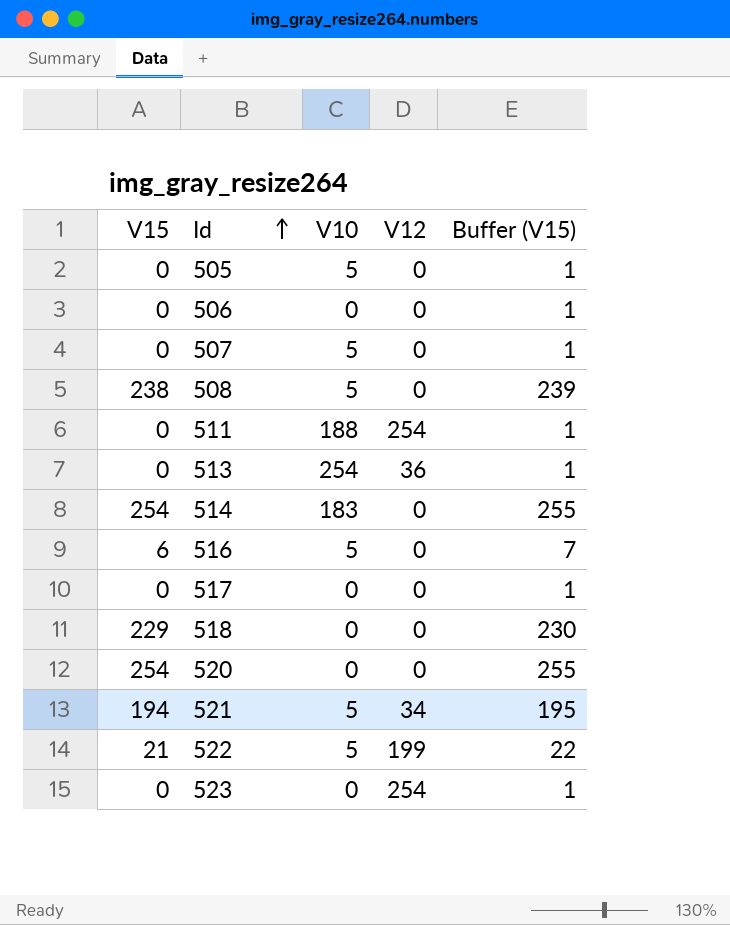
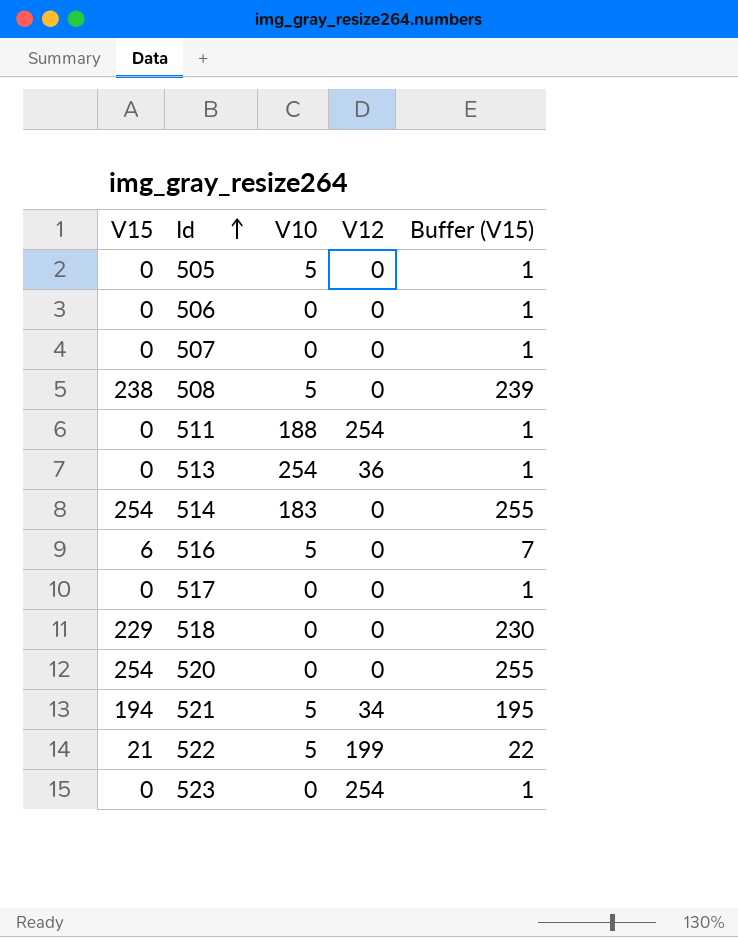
507 | V10: 5 -> 0

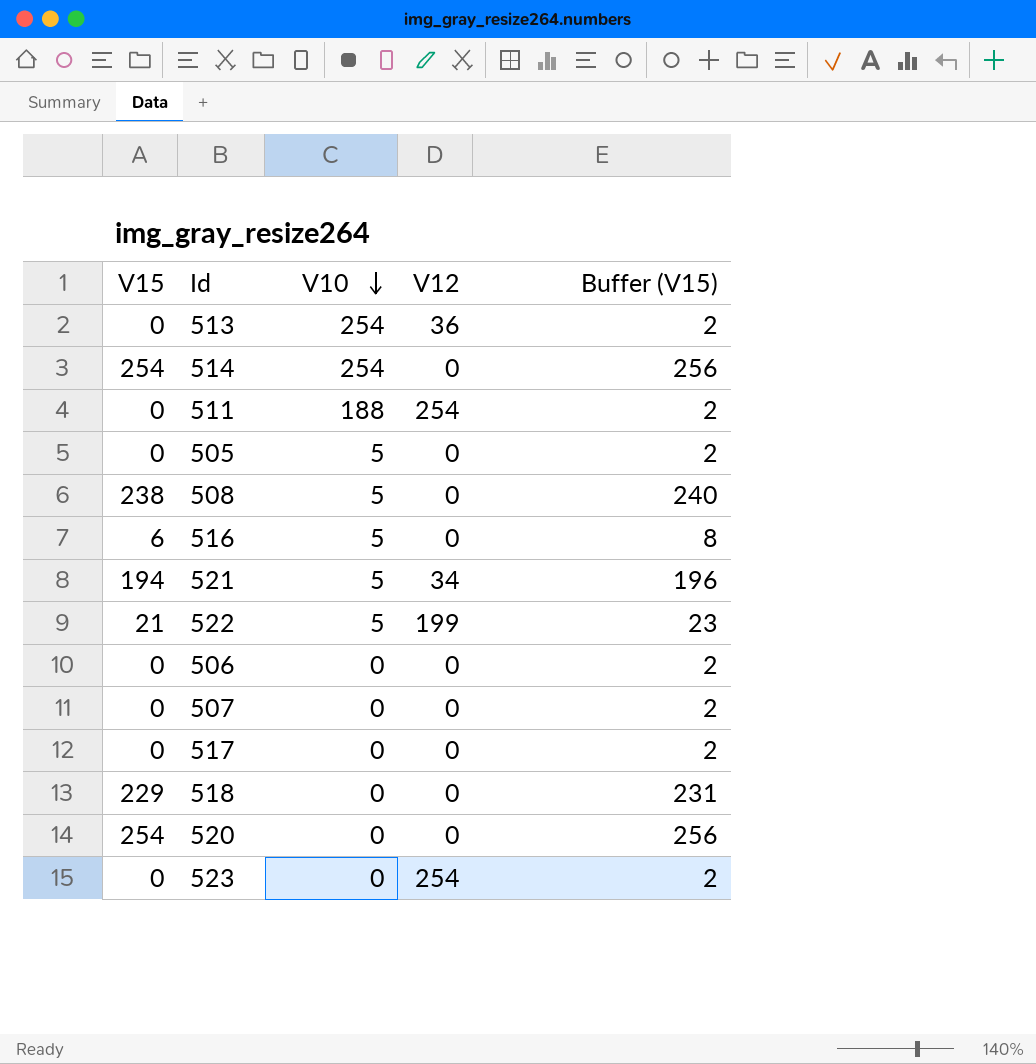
row order: Id ascending -> V10 descending
column Buffer (V15) | formula: [V15] + 1 -> [V15] + 2
514 | V10: 183 -> 254

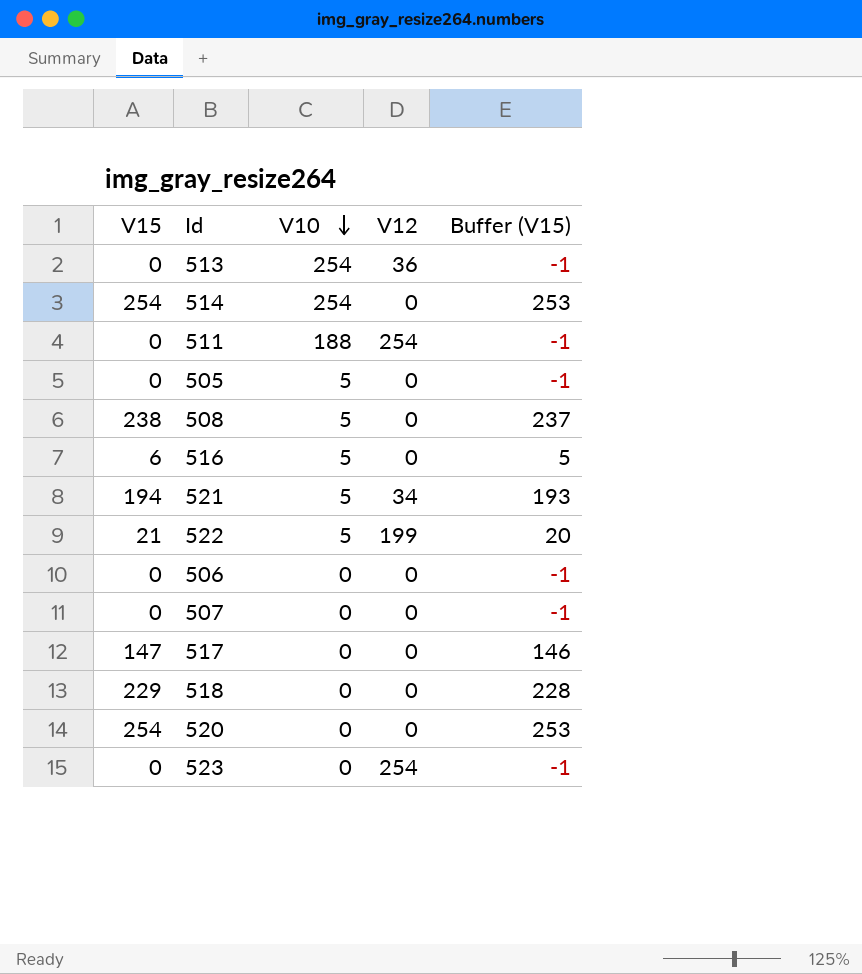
column Buffer (V15) | formula: [V15] + 2 -> [V15] - 1
517 | V15: 0 -> 147

